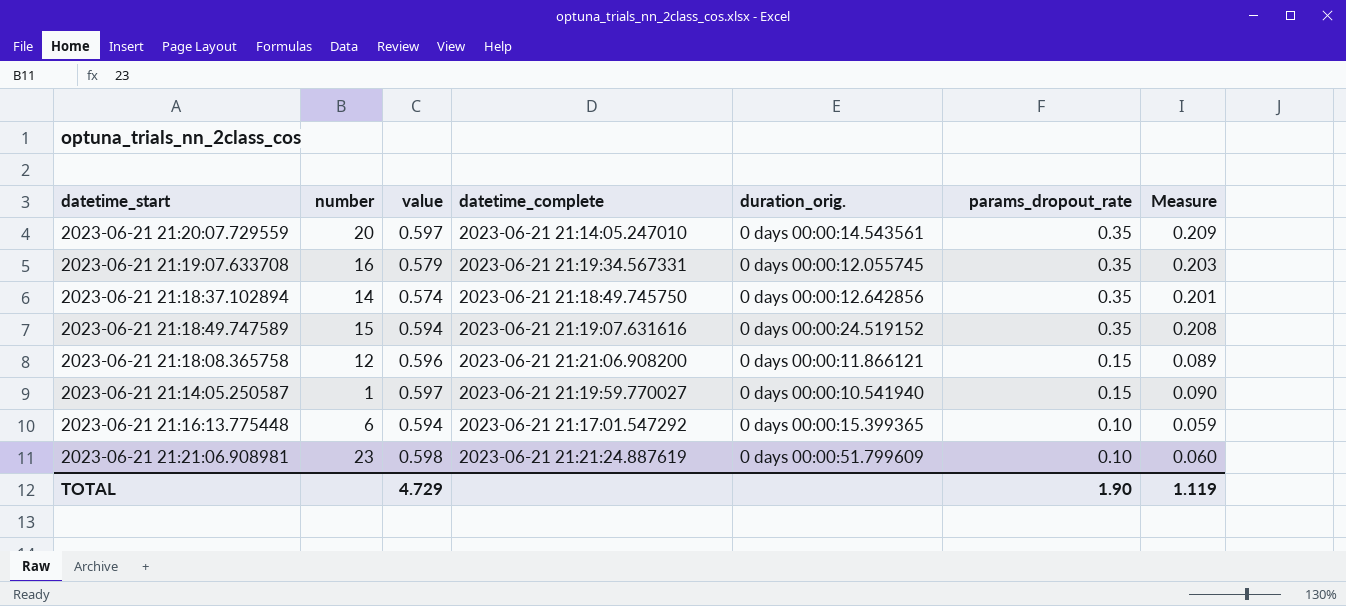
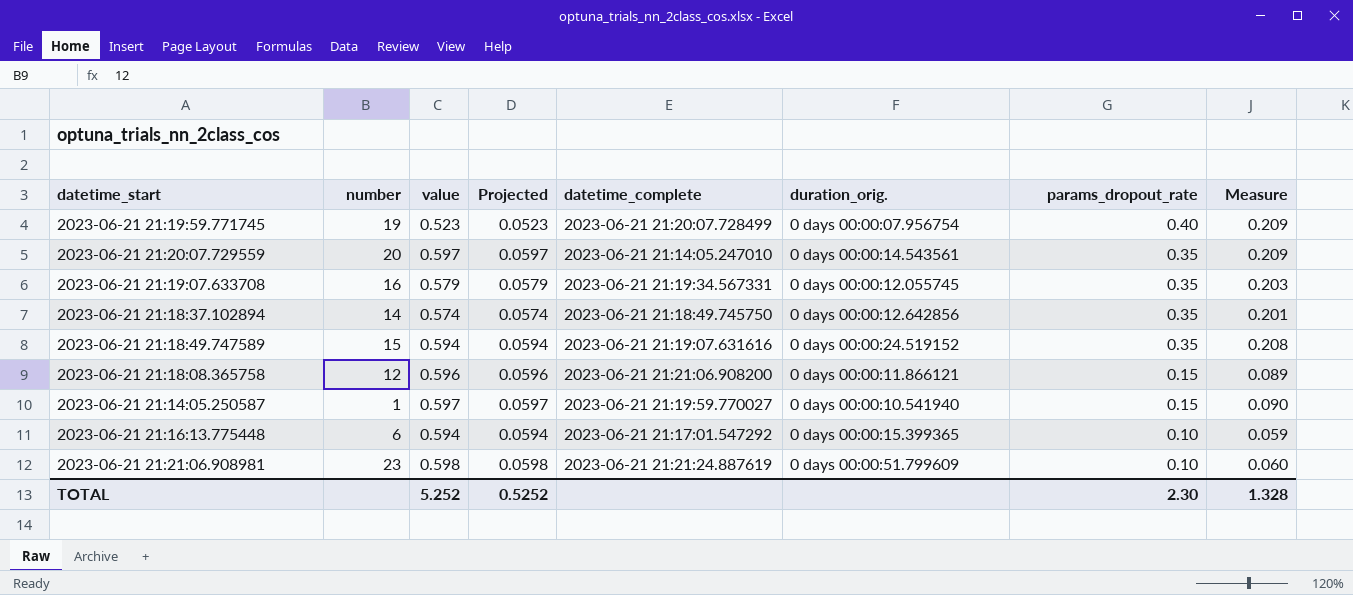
column Projected | formula: none -> [value] * 0.1
row 2023-06-21 21:19:59.771745: none -> 19 | 0.523 | 0.0523 | 2023-06-21 21:20:07.728499 | 0 days 00:00:07.956754 | 0.40 | 0.209
TOTAL | value: 4.729 -> 5.252
TOTAL | params_dropout_rate: 1.90 -> 2.30
TOTAL | Measure: 1.119 -> 1.328

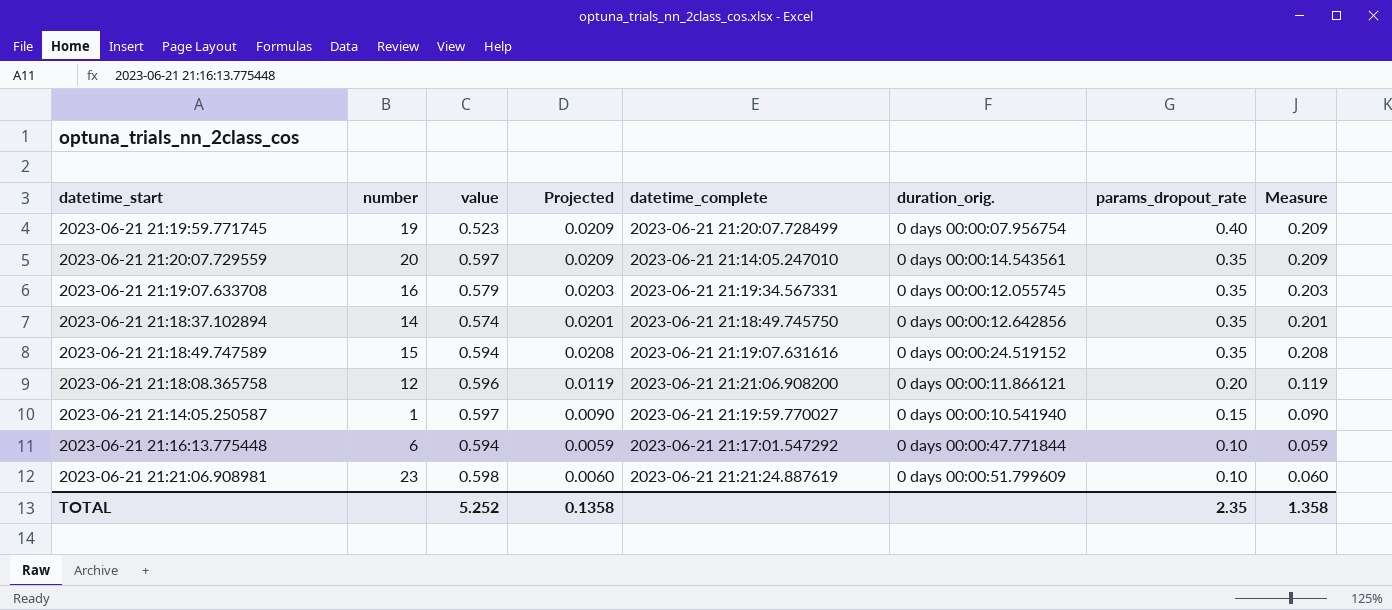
column Projected | formula: [value] * 0.1 -> [Measure] * 0.1
2023-06-21 21:18:08.365758 | params_dropout_rate: 0.15 -> 0.20
2023-06-21 21:18:08.365758 | Measure: 0.089 -> 0.119
2023-06-21 21:16:13.775448 | duration_orig.: 0 days 00:00:15.399365 -> 0 days 00:00:47.771844
TOTAL | Projected: 0.5252 -> 0.1358
TOTAL | params_dropout_rate: 2.30 -> 2.35
TOTAL | Measure: 1.328 -> 1.358

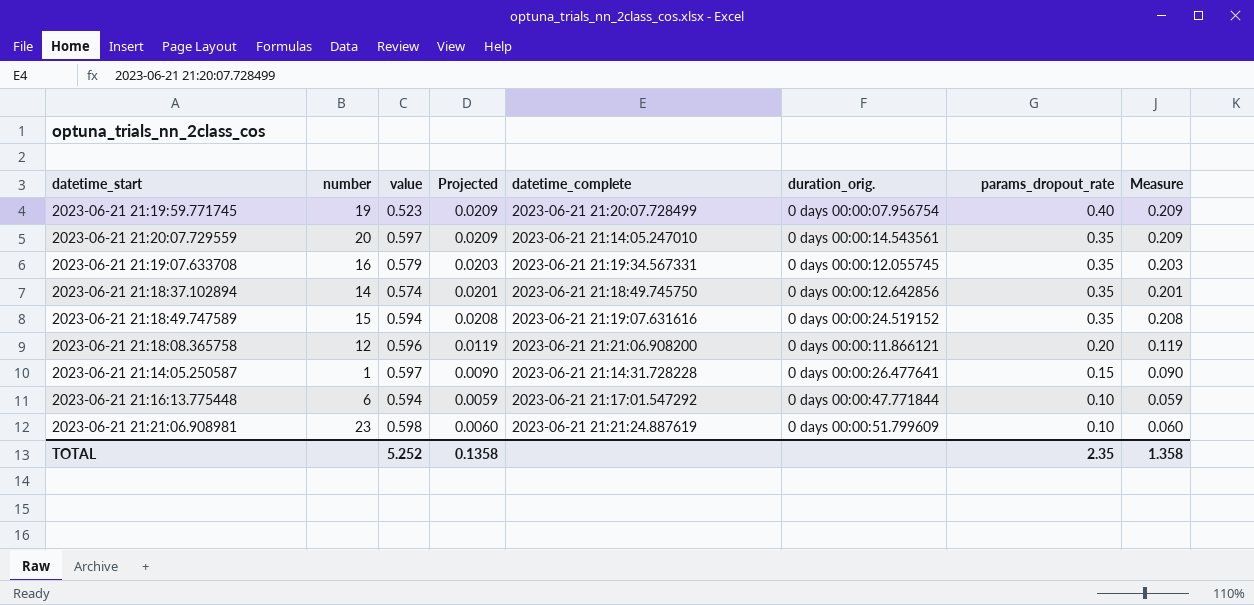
2023-06-21 21:14:05.250587 | datetime_complete: 2023-06-21 21:19:59.770027 -> 2023-06-21 21:14:31.728228
2023-06-21 21:14:05.250587 | duration_orig.: 0 days 00:00:10.541940 -> 0 days 00:00:26.477641

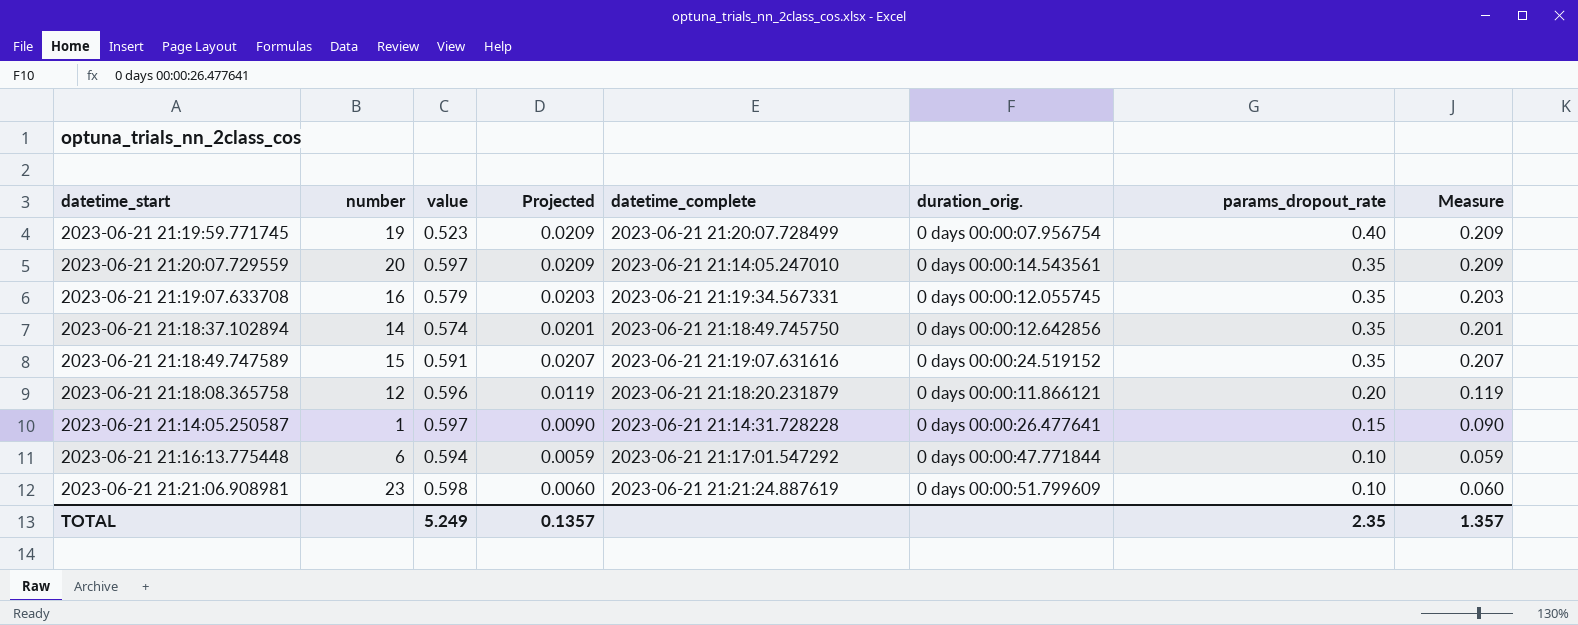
2023-06-21 21:18:49.747589 | value: 0.594 -> 0.591
2023-06-21 21:18:49.747589 | Projected: 0.0208 -> 0.0207
2023-06-21 21:18:49.747589 | Measure: 0.208 -> 0.207
2023-06-21 21:18:08.365758 | datetime_complete: 2023-06-21 21:21:06.908200 -> 2023-06-21 21:18:20.231879
TOTAL | value: 5.252 -> 5.249
TOTAL | Projected: 0.1358 -> 0.1357
TOTAL | Measure: 1.358 -> 1.357

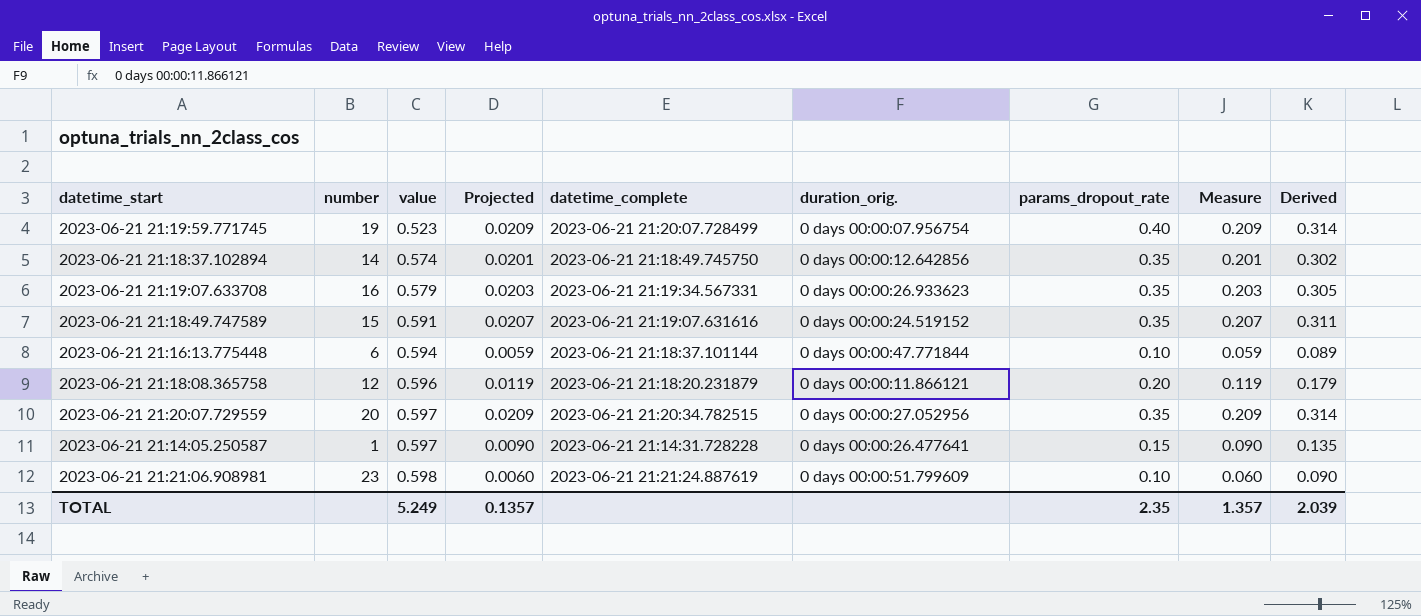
row order: params_dropout_rate descending -> value ascending
column Derived | formula: none -> [Measure] * 1.5
2023-06-21 21:19:07.633708 | duration_orig.: 0 days 00:00:12.055745 -> 0 days 00:00:26.933623
2023-06-21 21:16:13.775448 | datetime_complete: 2023-06-21 21:17:01.547292 -> 2023-06-21 21:18:37.101144
2023-06-21 21:20:07.729559 | datetime_complete: 2023-06-21 21:14:05.247010 -> 2023-06-21 21:20:34.782515
2023-06-21 21:20:07.729559 | duration_orig.: 0 days 00:00:14.543561 -> 0 days 00:00:27.052956

